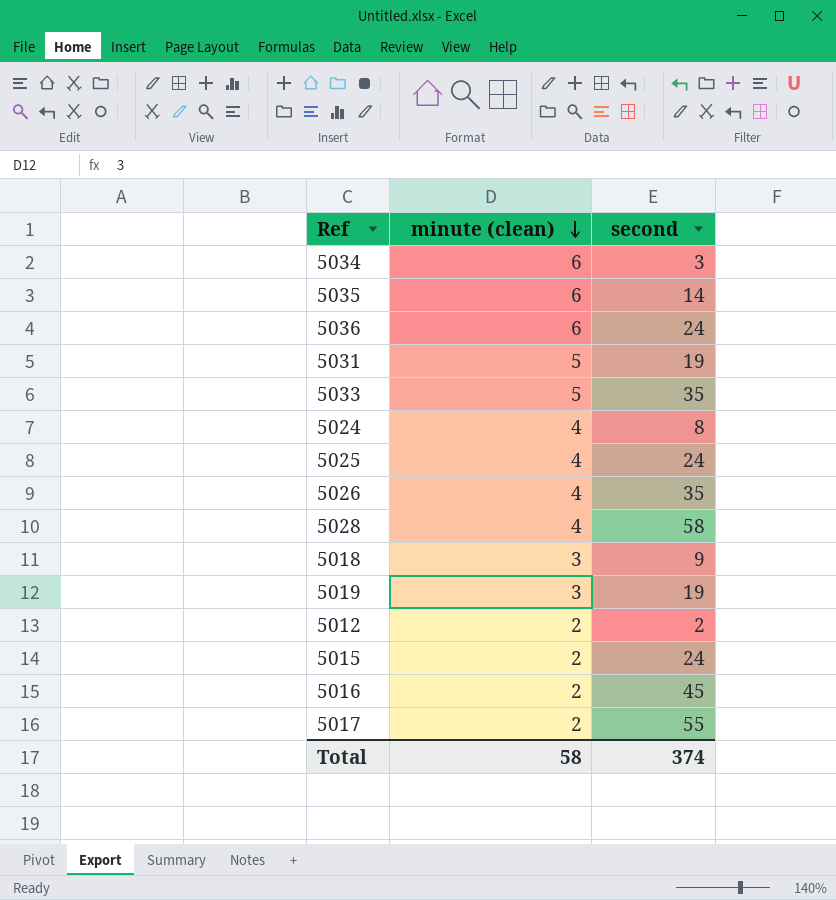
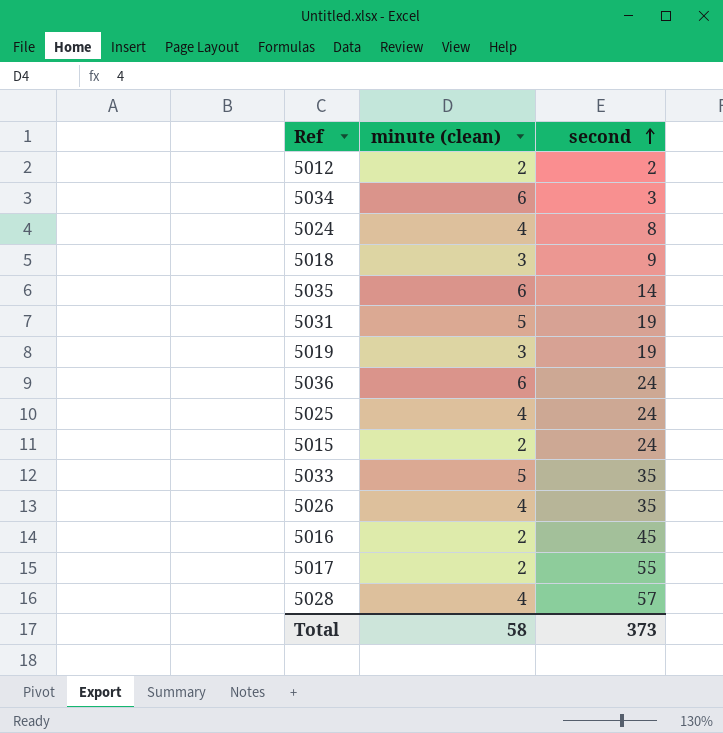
row order: minute (clean) descending -> second ascending
5028 | second: 58 -> 57
Total | second: 374 -> 373

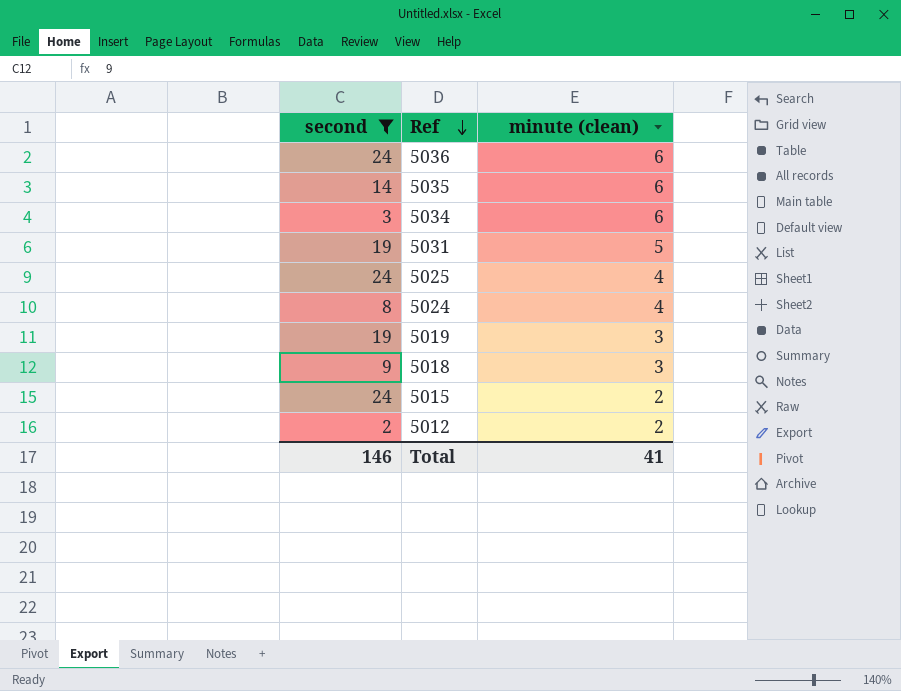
filter: none -> second <= 24
row order: second ascending -> Ref descending
column second | position: 3 -> 1
Total | second: 373 -> 146
Total | minute (clean): 58 -> 41

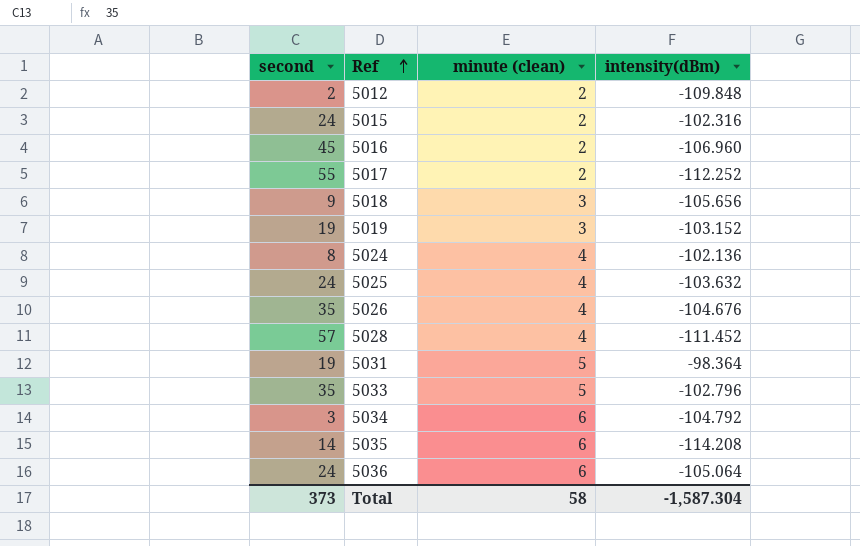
filter: second <= 24 -> none
row order: Ref descending -> Ref ascending
column intensity(dBm) | position: none -> 4
Total | second: 146 -> 373
Total | minute (clean): 41 -> 58

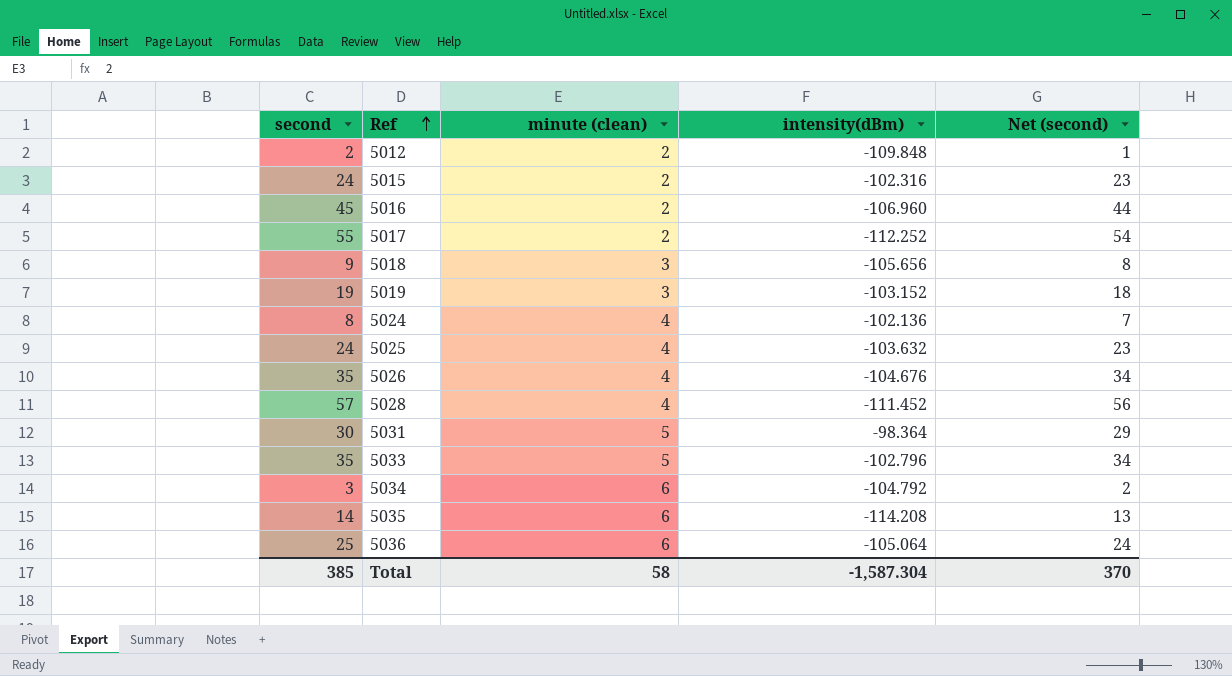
column Net (second) | formula: none -> [second] - 1
5031 | second: 19 -> 30
5036 | second: 24 -> 25
Total | second: 373 -> 385

